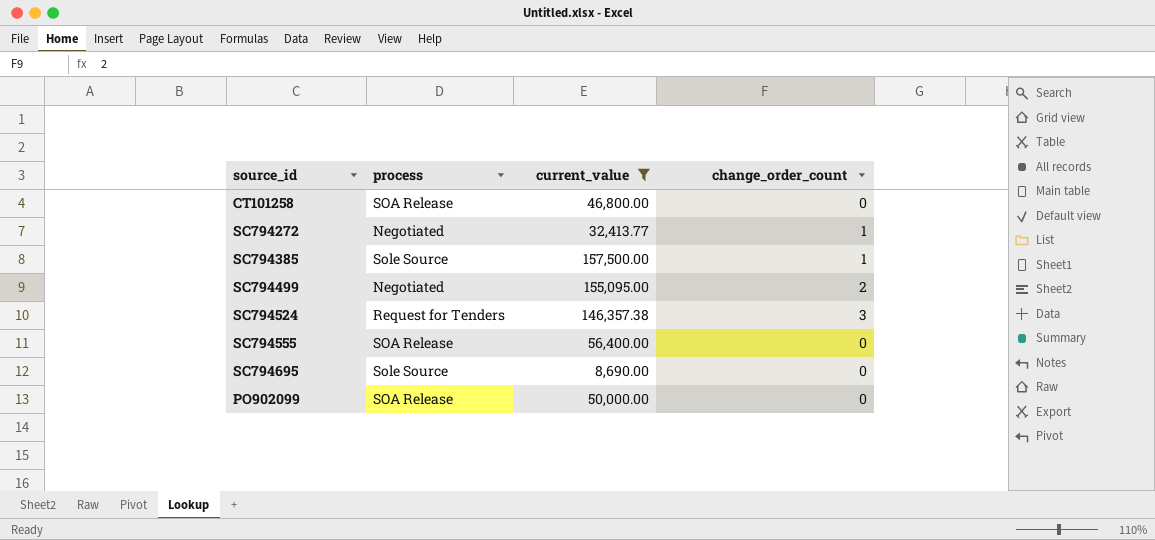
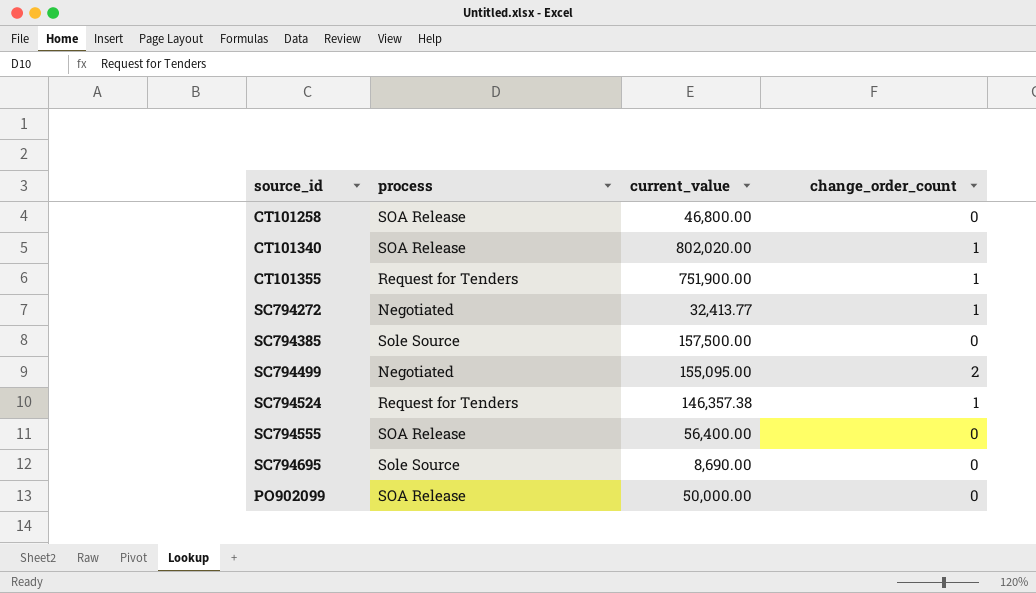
filter: current_value <= 157,500.00 -> none
SC794385 | change_order_count: 1 -> 0
SC794524 | change_order_count: 3 -> 1

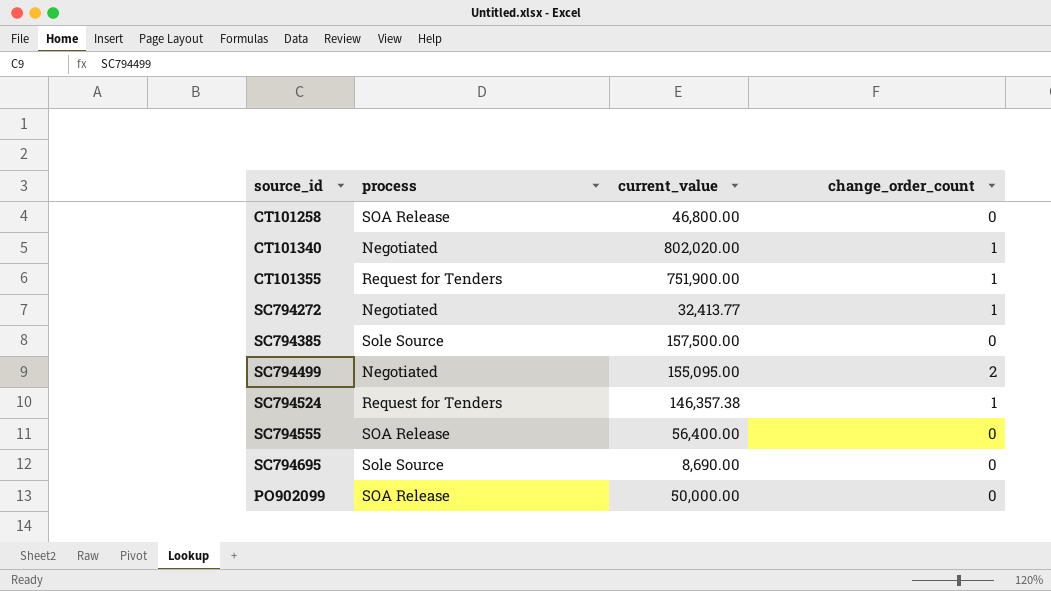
CT101340 | process: SOA Release -> Negotiated

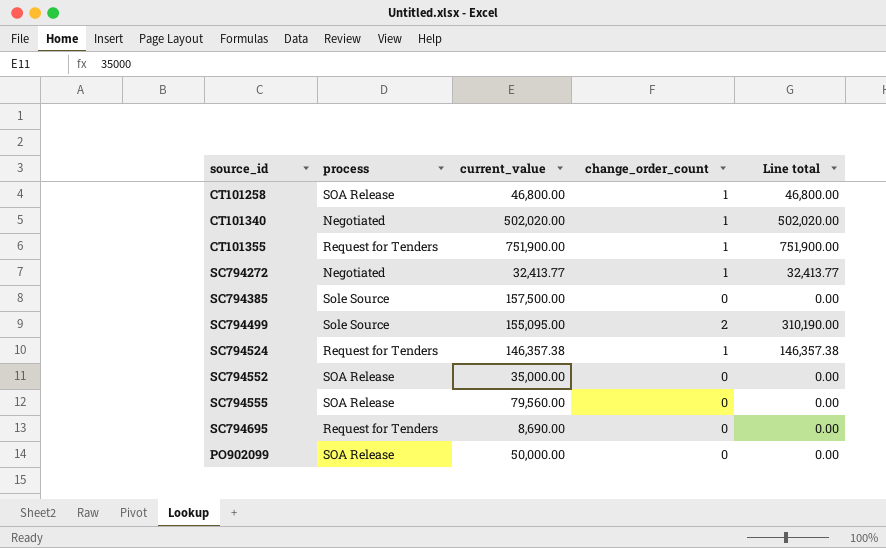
column Line total | formula: none -> [current_value] * [change_order_count]
CT101258 | change_order_count: 0 -> 1
CT101340 | current_value: 802,020.00 -> 502,020.00
SC794499 | process: Negotiated -> Sole Source
row SC794552: none -> SOA Release | 35,000.00 | 0 | 0.00
SC794555 | current_value: 56,400.00 -> 79,560.00
SC794695 | process: Sole Source -> Request for Tenders

